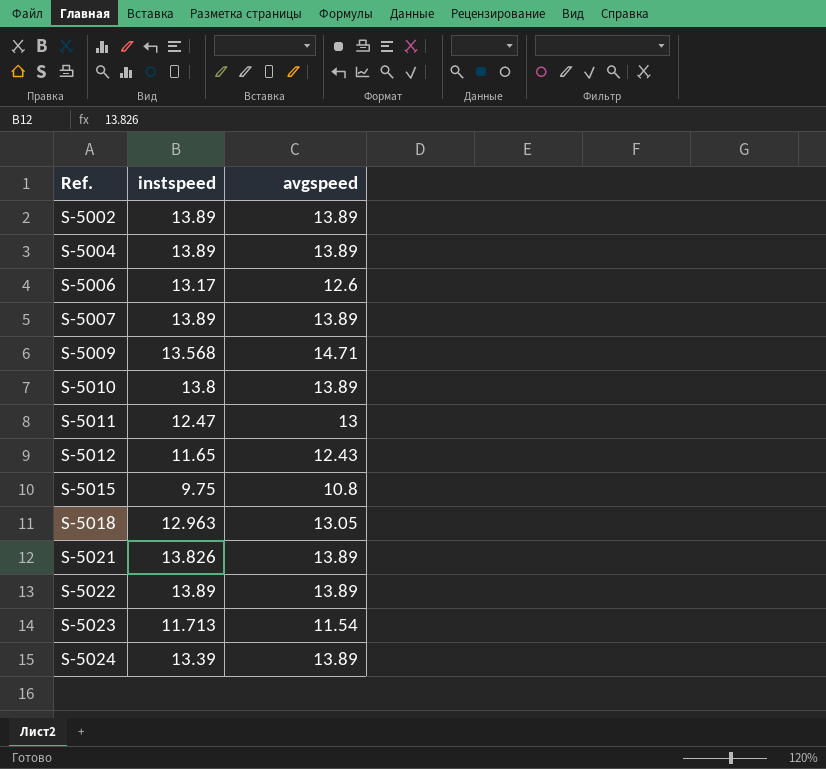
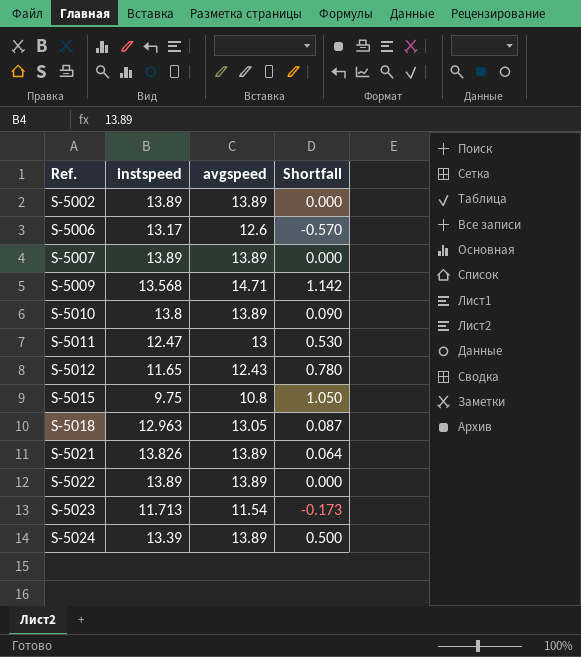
column Shortfall | formula: none -> [avgspeed] - [instspeed]
row S-5004: 13.89 | 13.89 -> none

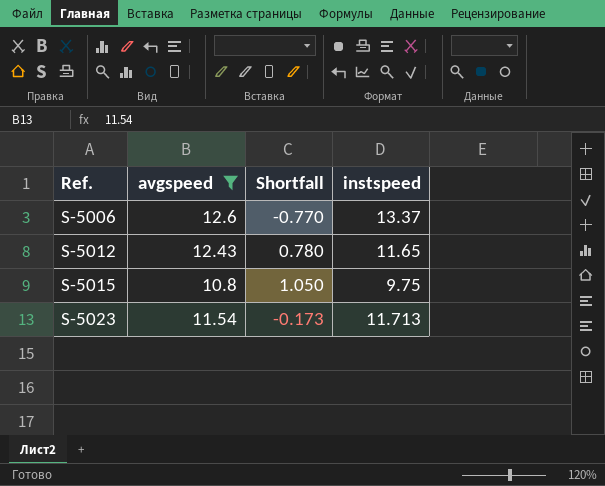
filter: none -> avgspeed <= 12.6
column instspeed | position: 2 -> 4
S-5006 | Shortfall: -0.570 -> -0.770
S-5006 | instspeed: 13.17 -> 13.37

